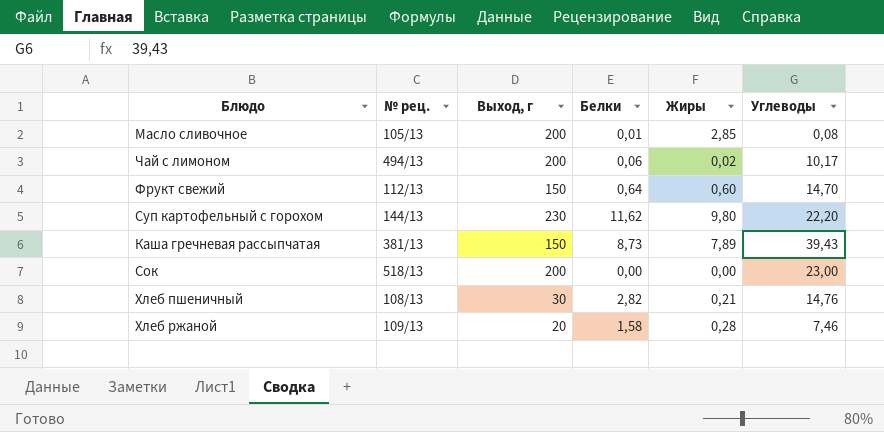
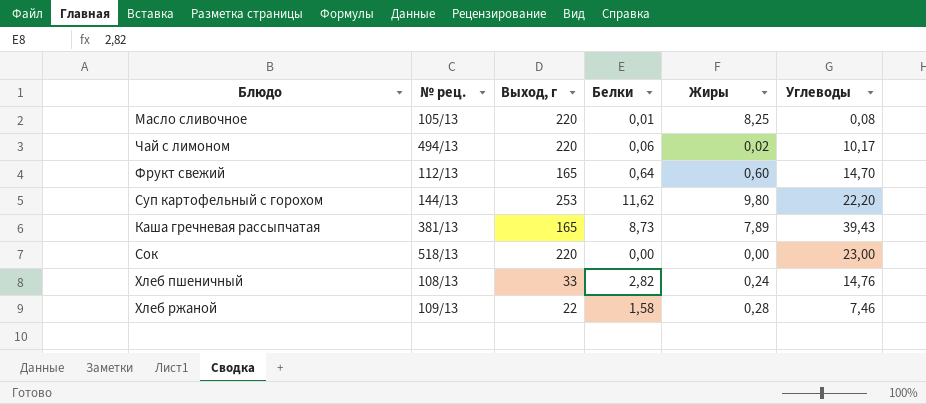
Масло сливочное | Выход, г: 200 -> 220
Масло сливочное | Жиры: 2,85 -> 8,25
Чай с лимоном | Выход, г: 200 -> 220
Фрукт свежий | Выход, г: 150 -> 165
Суп картофельный с горохом | Выход, г: 230 -> 253
Каша гречневая рассыпчатая | Выход, г: 150 -> 165
Сок | Выход, г: 200 -> 220
Хлеб пшеничный | Выход, г: 30 -> 33
Хлеб пшеничный | Жиры: 0,21 -> 0,24
Хлеб ржаной | Выход, г: 20 -> 22

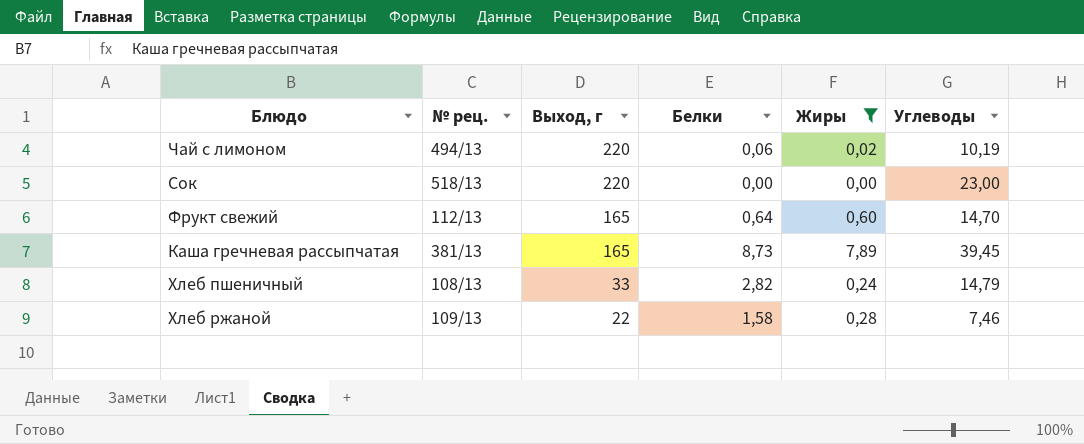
filter: none -> Жиры <= 7,89
row order: none -> Выход, г descending
Чай с лимоном | Углеводы: 10,17 -> 10,19
Каша гречневая рассыпчатая | Углеводы: 39,43 -> 39,45
Хлеб пшеничный | Углеводы: 14,76 -> 14,79

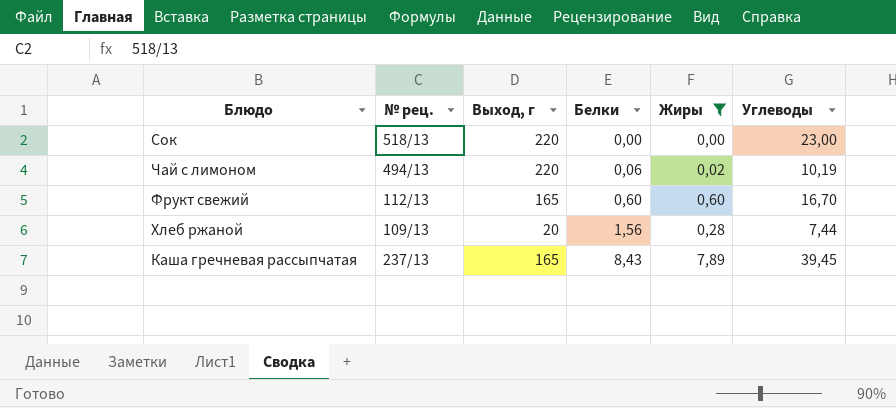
row order: Выход, г descending -> Белки ascending
row Хлеб пшеничный: 108/13 | 33 | 2,82 | 0,24 | 14,79 -> none
Фрукт свежий | Белки: 0,64 -> 0,60
Фрукт свежий | Углеводы: 14,70 -> 16,70
Хлеб ржаной | Выход, г: 22 -> 20
Хлеб ржаной | Белки: 1,58 -> 1,56
Хлеб ржаной | Углеводы: 7,46 -> 7,44
Каша гречневая рассыпчатая | № рец.: 381/13 -> 237/13
Каша гречневая рассыпчатая | Белки: 8,73 -> 8,43

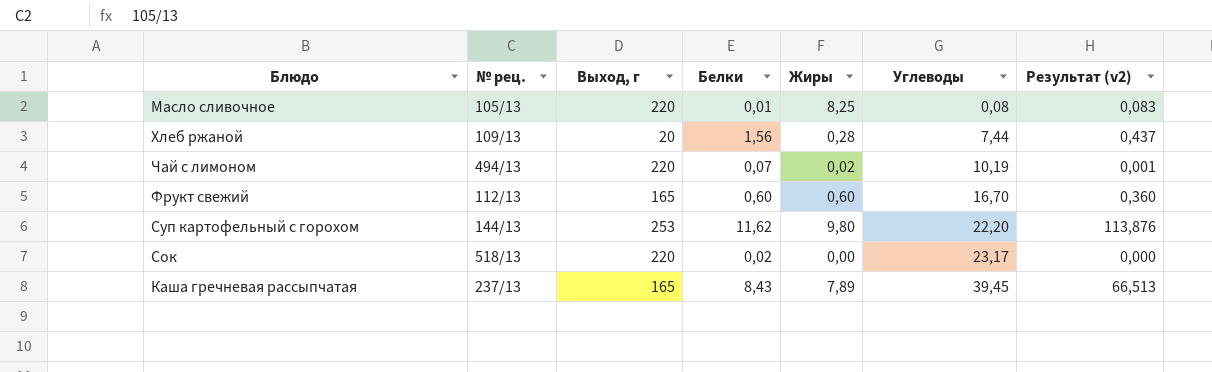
filter: Жиры <= 7,89 -> none
row order: Белки ascending -> Углеводы ascending
column Результат (v2) | formula: none -> [Белки] * [Жиры]
Чай с лимоном | Белки: 0,06 -> 0,07
Сок | Белки: 0,00 -> 0,02
Сок | Углеводы: 23,00 -> 23,17

